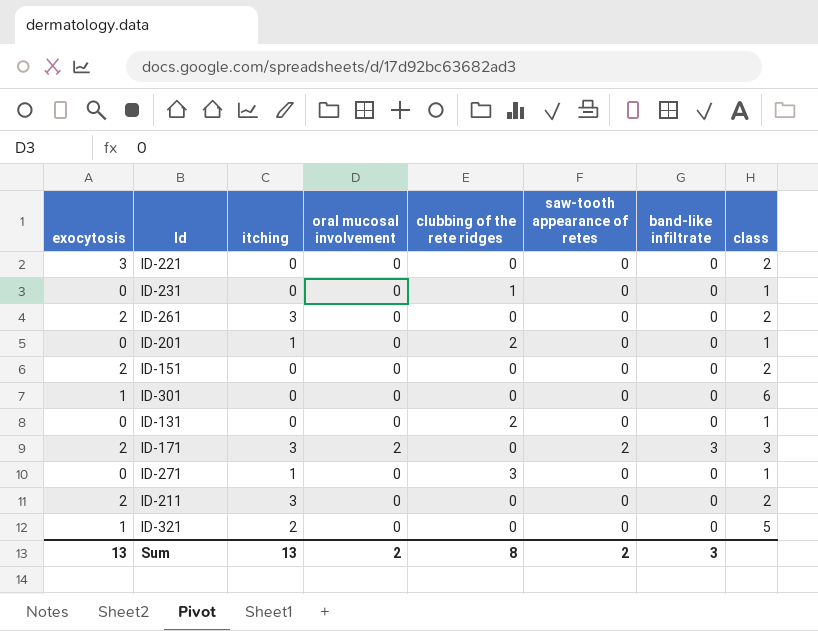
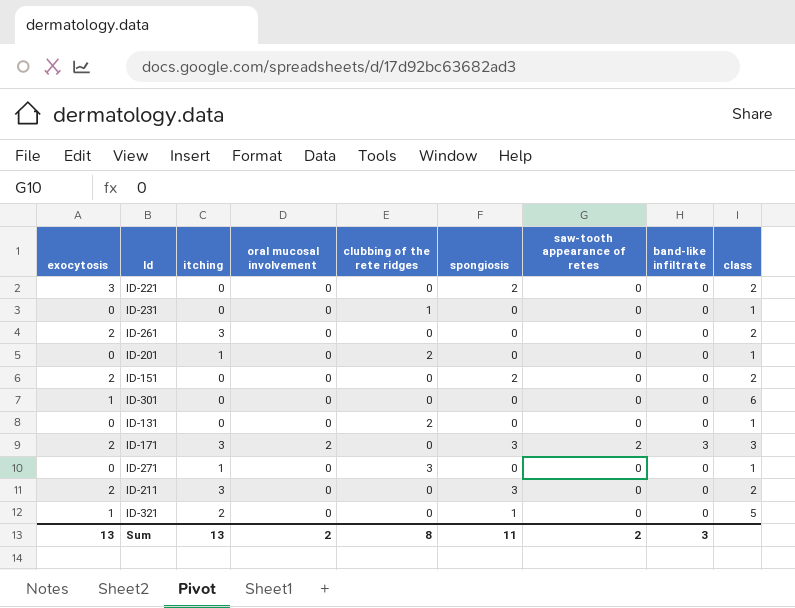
column spongiosis | position: none -> 6

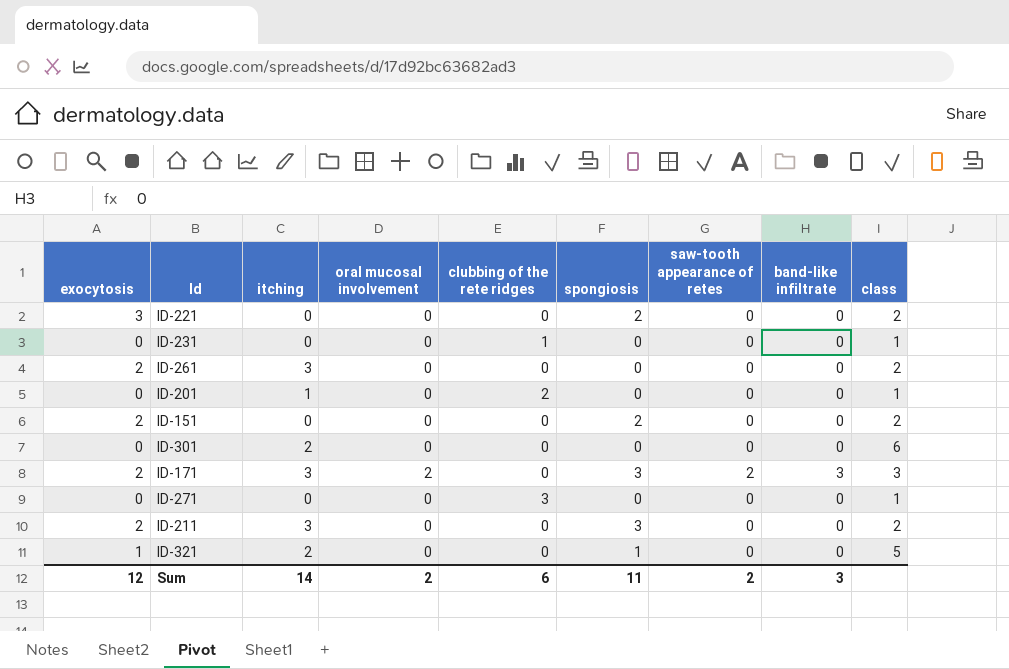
row ID-131: 0 | 0 | 0 | 2 | 0 | 0 | 0 | 1 -> none
ID-301 | exocytosis: 1 -> 0
ID-301 | itching: 0 -> 2
ID-271 | itching: 1 -> 0
Sum | exocytosis: 13 -> 12
Sum | itching: 13 -> 14
Sum | clubbing of the rete ridges: 8 -> 6

